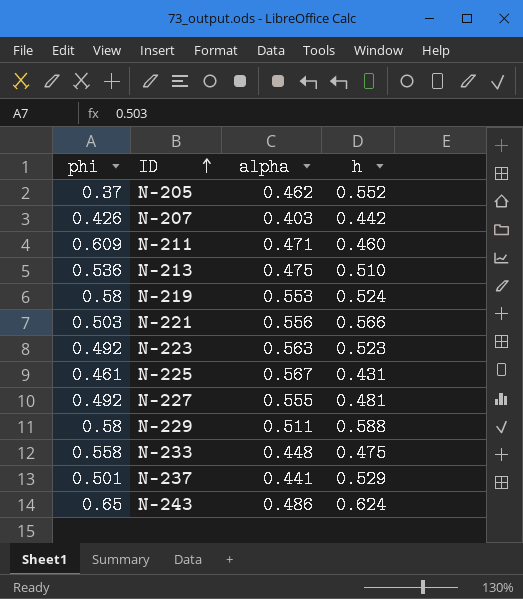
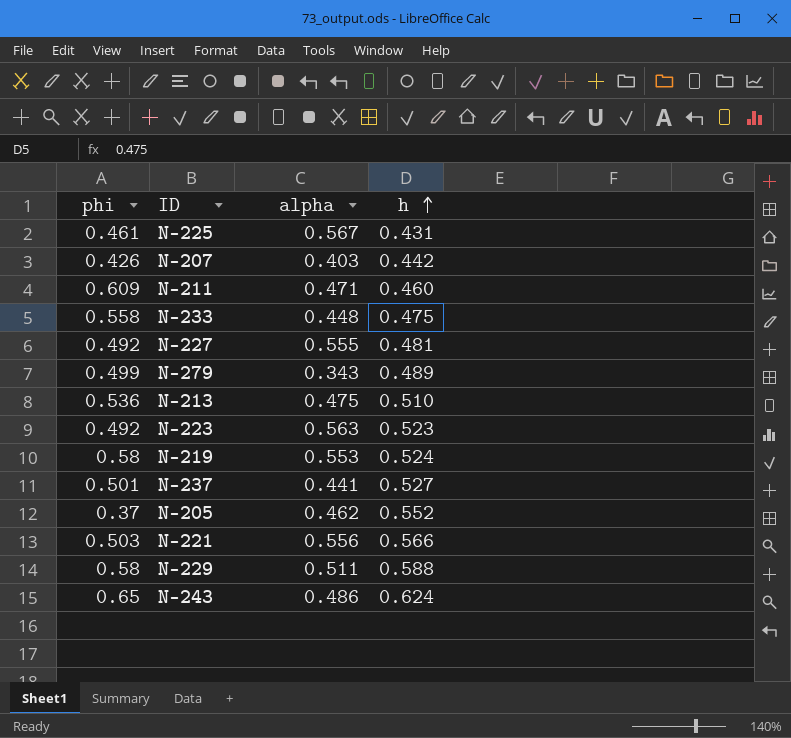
row order: ID ascending -> h ascending
row N-279: none -> 0.499 | 0.343 | 0.489
N-237 | h: 0.529 -> 0.527

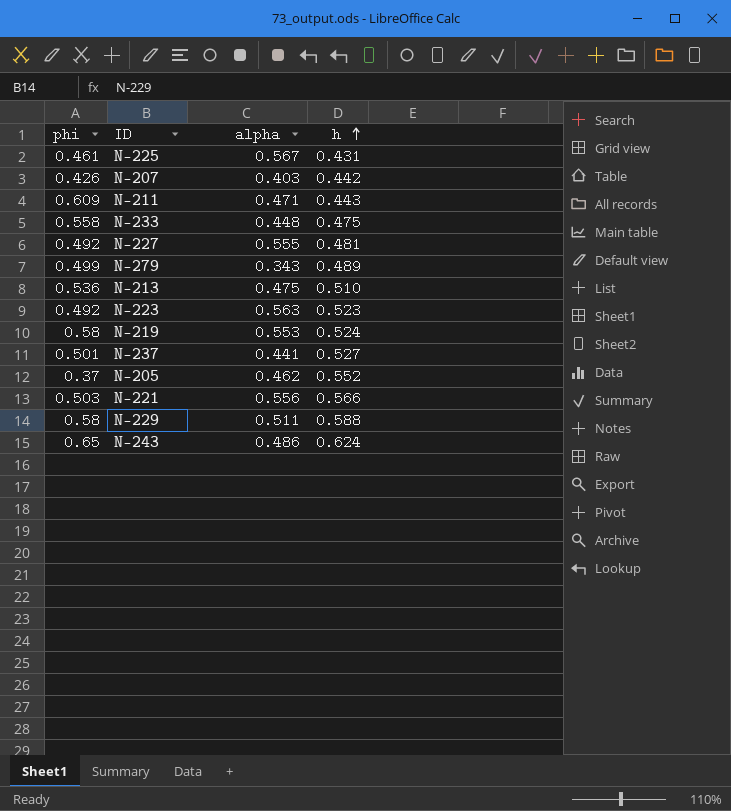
N-211 | h: 0.460 -> 0.443

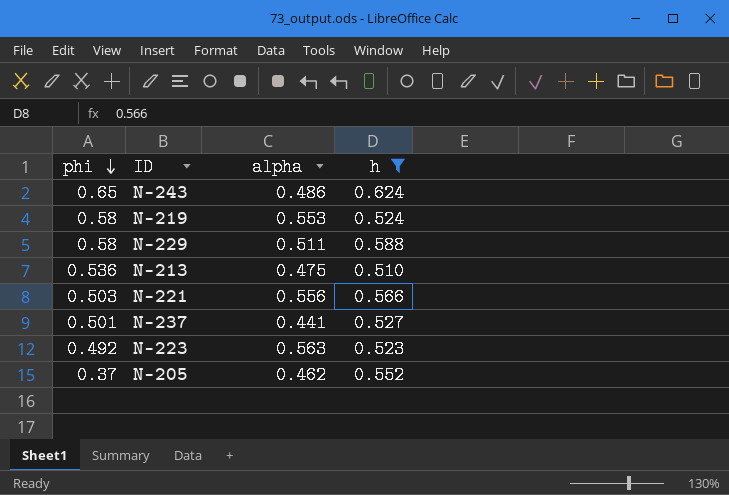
filter: none -> h >= 0.510
row order: h ascending -> phi descending

